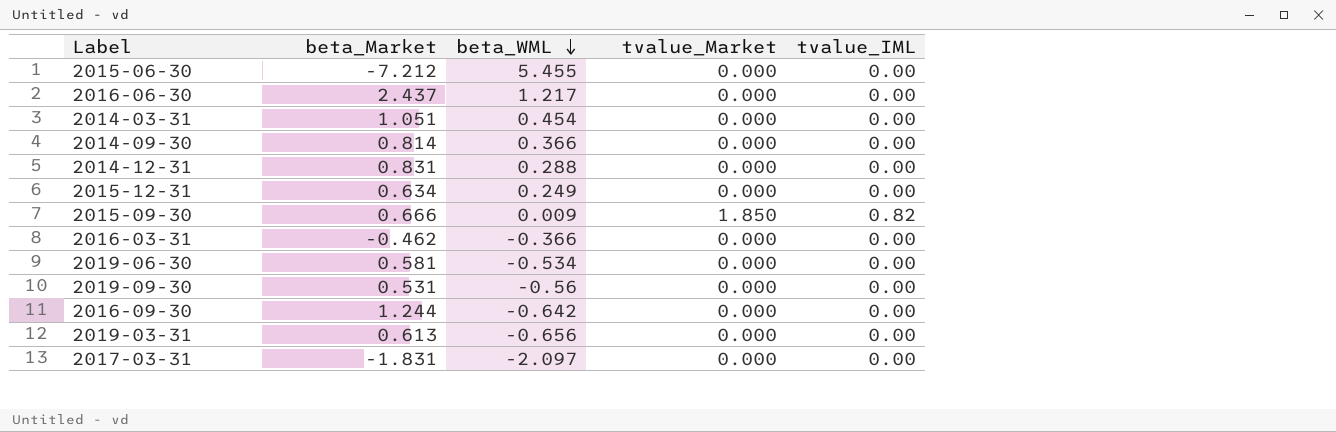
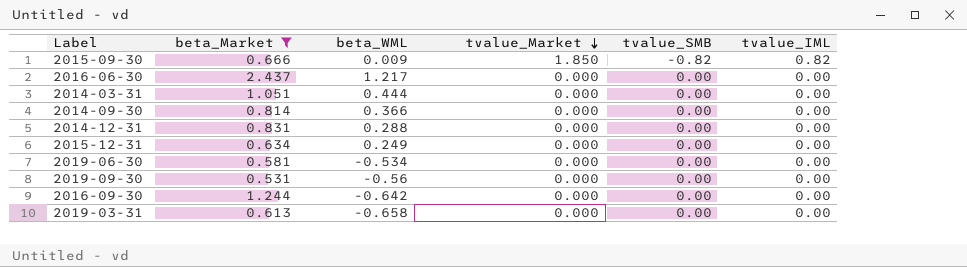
filter: none -> beta_Market >= 0.531
row order: beta_WML descending -> tvalue_Market descending
column tvalue_SMB | position: none -> 5
2014-03-31 | beta_WML: 0.454 -> 0.444
2019-03-31 | beta_WML: -0.656 -> -0.658

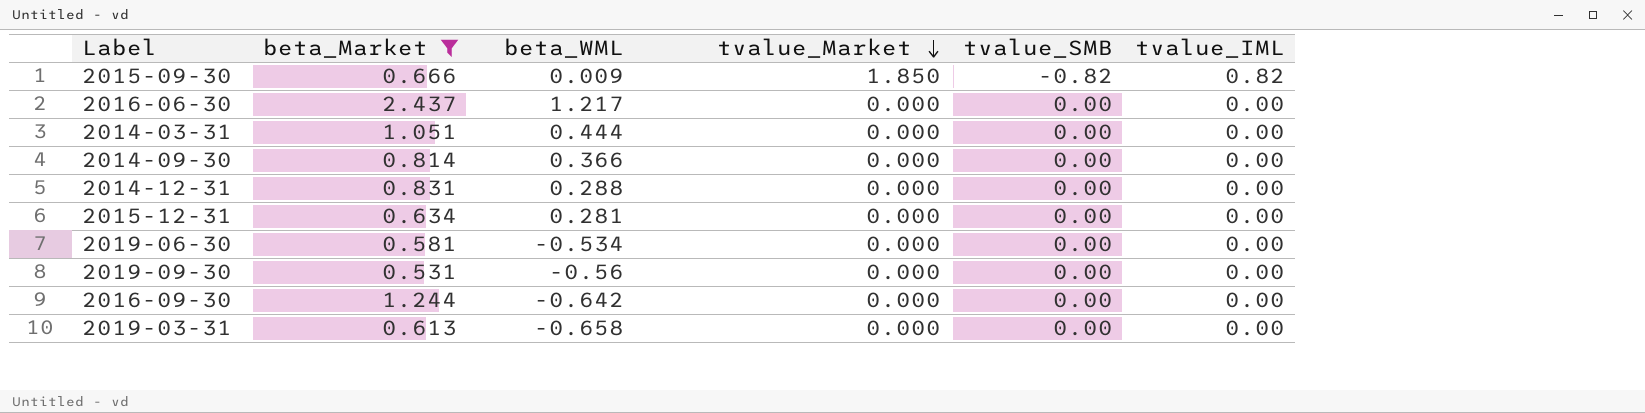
2015-12-31 | beta_WML: 0.249 -> 0.281

